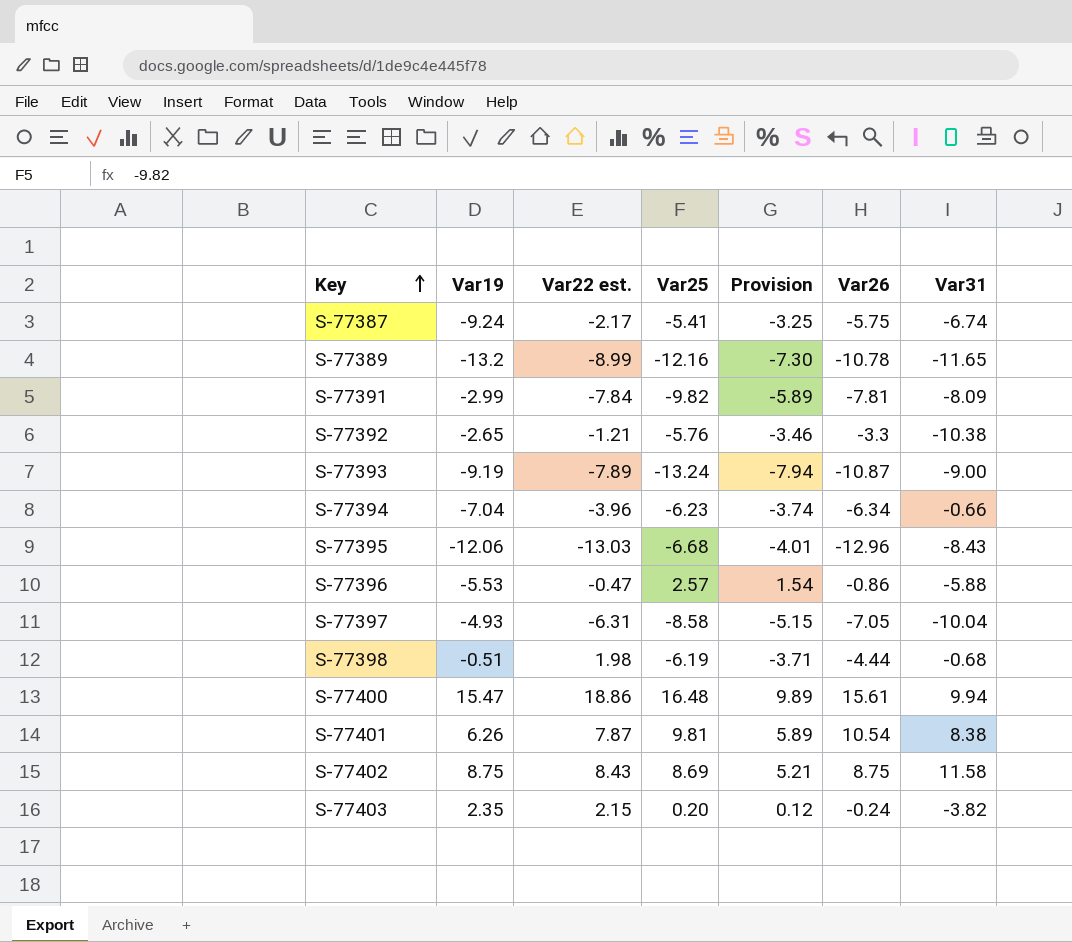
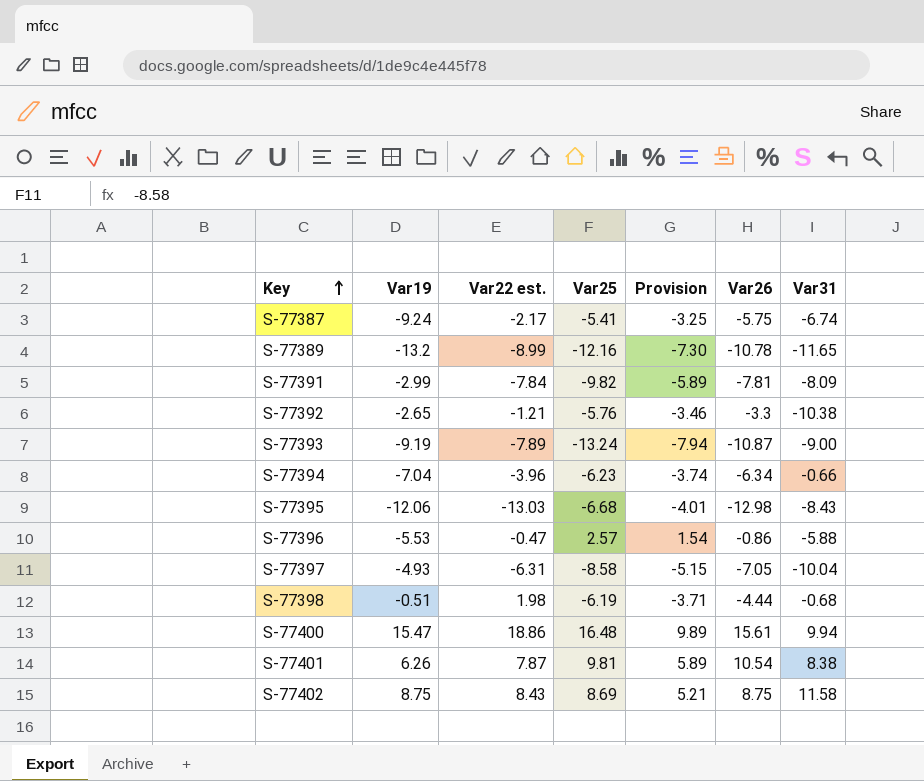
row S-77403: 2.35 | 2.15 | 0.20 | 0.12 | -0.24 | -3.82 -> none
S-77395 | Var26: -12.96 -> -12.98

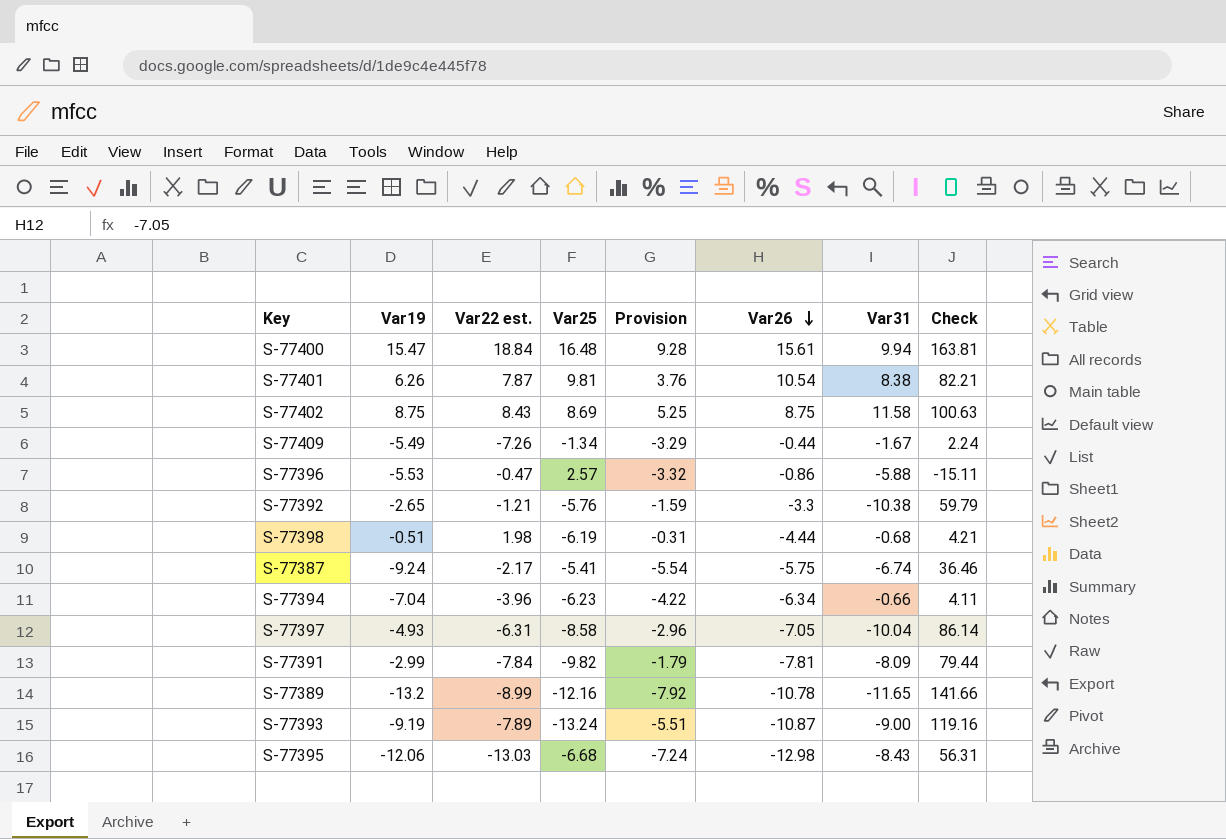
row order: Key ascending -> Var26 descending
column Provision | formula: [Var25] * 0.6 -> [Var19] * 0.6
column Check | formula: none -> [Var25] * [Var31]
S-77400 | Var22 est.: 18.86 -> 18.84
row S-77409: none -> -5.49 | -7.26 | -1.34 | -3.29 | -0.44 | -1.67 | 2.24

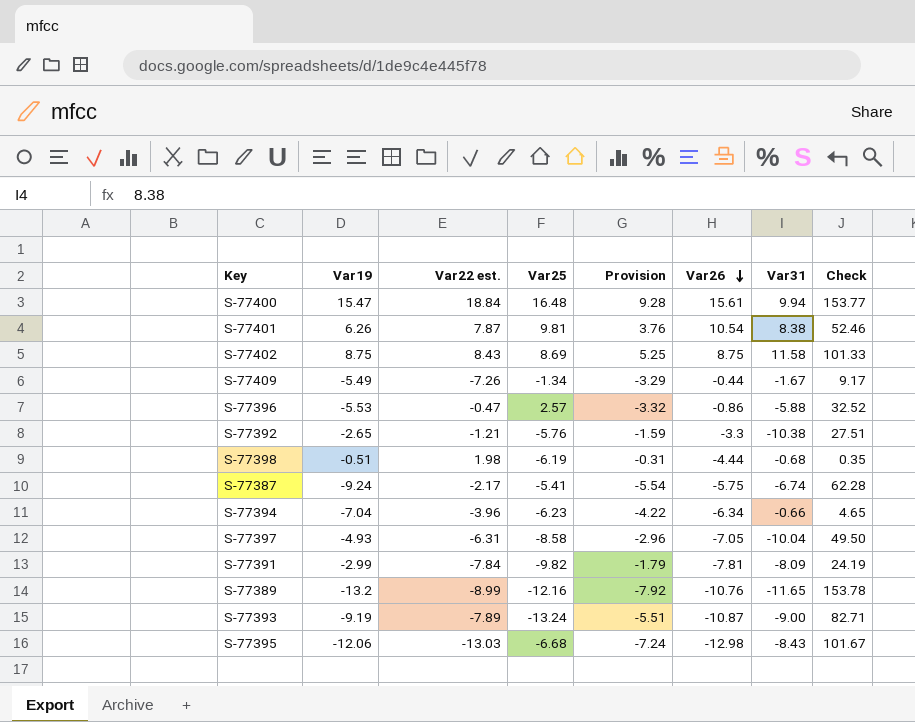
column Check | formula: [Var25] * [Var31] -> [Var19] * [Var31]
S-77389 | Var26: -10.78 -> -10.76

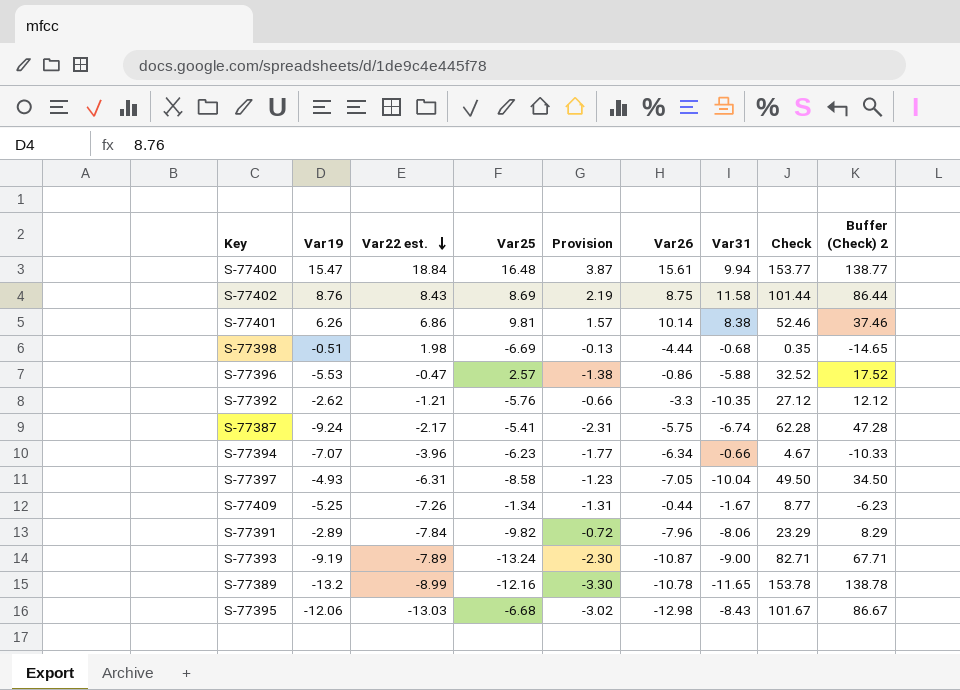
row order: Var26 descending -> Var22 est. descending
column Provision | formula: [Var19] * 0.6 -> [Var19] * 0.25
column Buffer (Check) 2 | formula: none -> [Check] - 15
S-77402 | Var19: 8.75 -> 8.76
S-77402 | Check: 101.33 -> 101.44
S-77401 | Var22 est.: 7.87 -> 6.86
S-77401 | Var26: 10.54 -> 10.14
S-77398 | Var25: -6.19 -> -6.69
S-77392 | Var19: -2.65 -> -2.62
S-77392 | Var31: -10.38 -> -10.35
S-77392 | Check: 27.51 -> 27.12
S-77394 | Var19: -7.04 -> -7.07
S-77394 | Check: 4.65 -> 4.67
S-77409 | Var19: -5.49 -> -5.25
S-77409 | Check: 9.17 -> 8.77
S-77391 | Var19: -2.99 -> -2.89
S-77391 | Var26: -7.81 -> -7.96
S-77391 | Var31: -8.09 -> -8.06
S-77391 | Check: 24.19 -> 23.29
S-77389 | Var26: -10.76 -> -10.78

